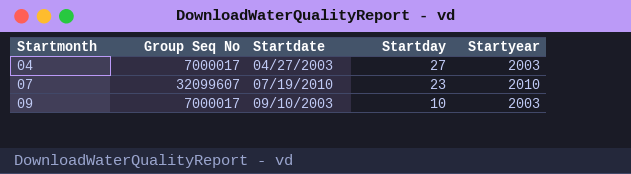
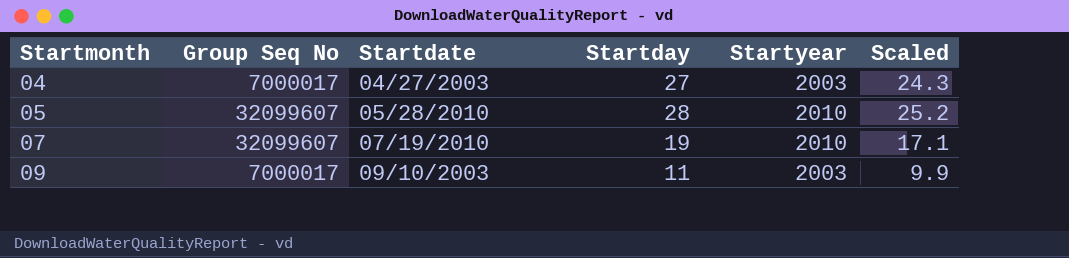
column Scaled | formula: none -> [Startday] * 0.9
row 05: none -> 32099607 | 05/28/2010 | 28 | 2010 | 25.2
07 | Startday: 23 -> 19
09 | Startday: 10 -> 11

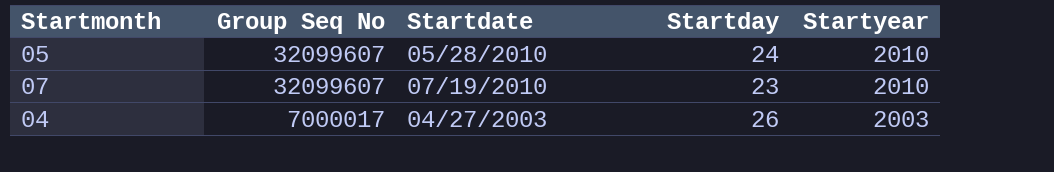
row order: Startmonth ascending -> Group Seq No descending
column Scaled | formula: [Startday] * 0.9 -> none
row 09: 7000017 | 09/10/2003 | 11 | 2003 | 9.9 -> none
05 | Startday: 28 -> 24
07 | Startday: 19 -> 23
04 | Startday: 27 -> 26

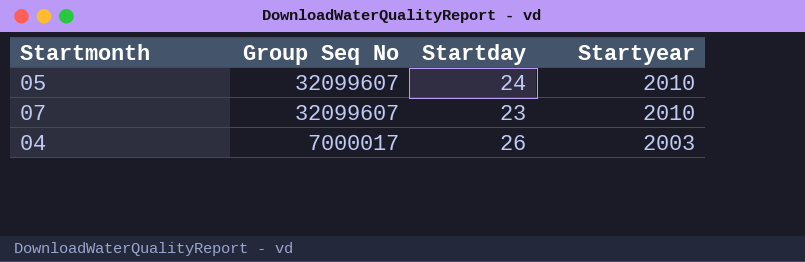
column Startdate | position: 3 -> none

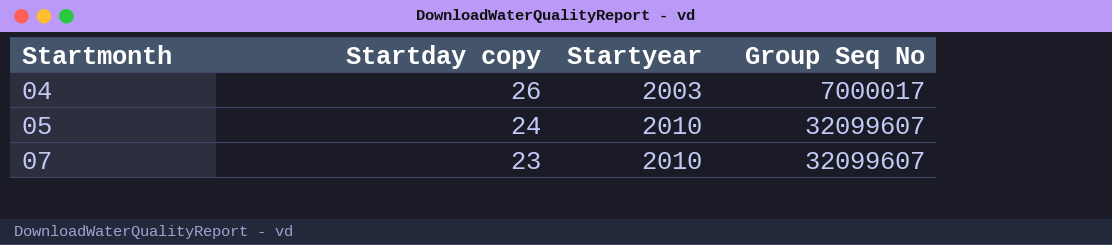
row order: Group Seq No descending -> Startmonth ascending
column name: Startday -> Startday copy
column Group Seq No | position: 2 -> 4

